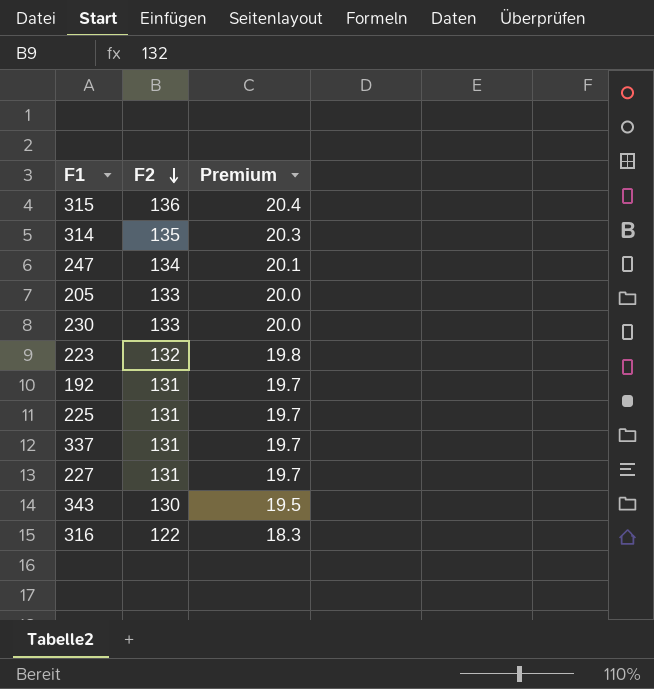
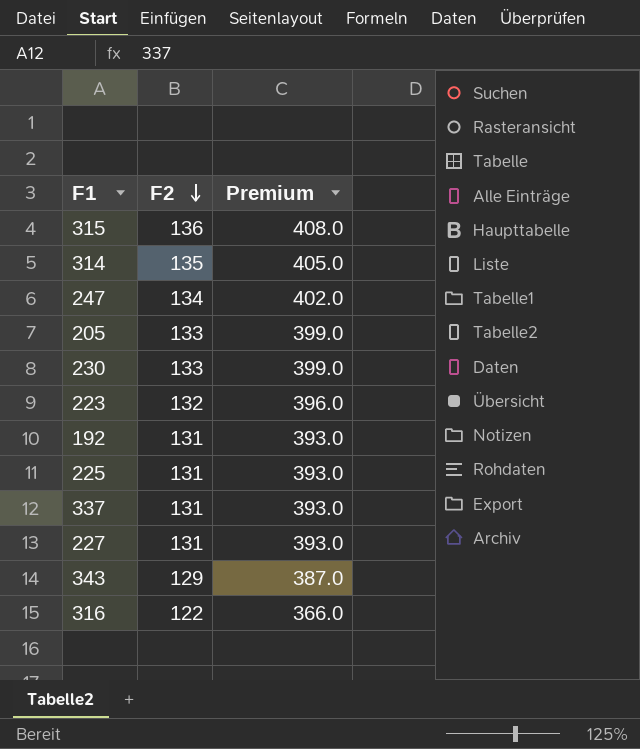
column Premium | formula: [F2] * 0.15 -> [F2] * 3
343 | F2: 130 -> 129

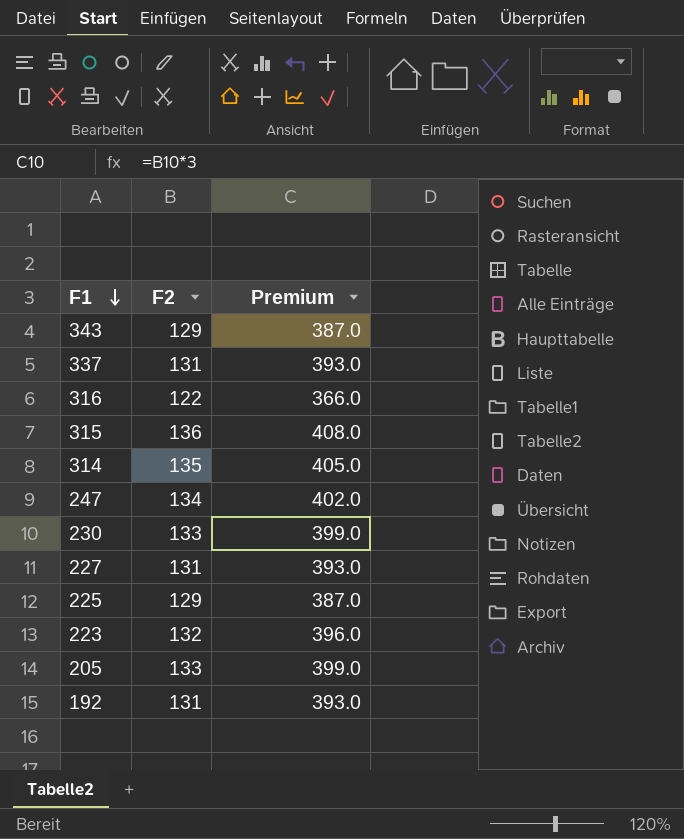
row order: F2 descending -> F1 descending
225 | F2: 131 -> 129
225 | Premium: 393.0 -> 387.0

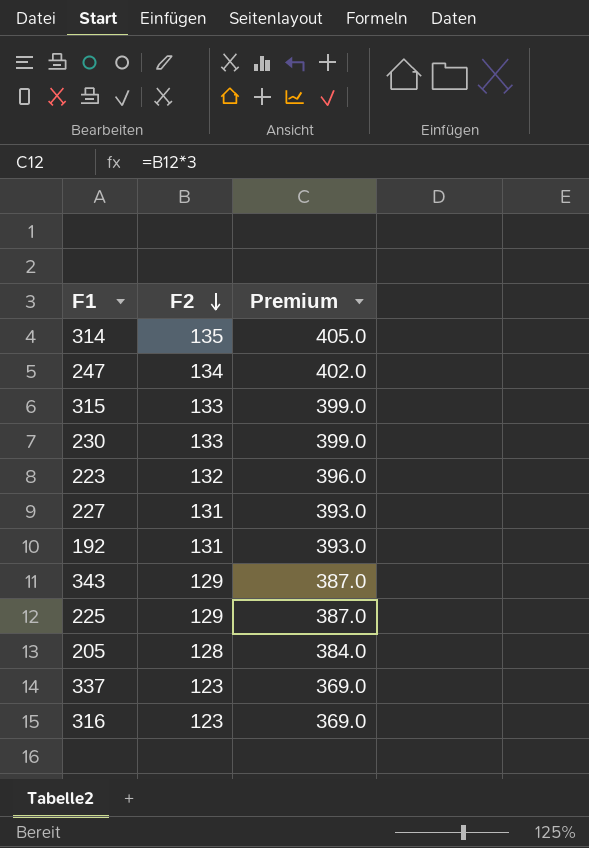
row order: F1 descending -> F2 descending
315 | F2: 136 -> 133
315 | Premium: 408.0 -> 399.0
205 | F2: 133 -> 128
205 | Premium: 399.0 -> 384.0
337 | F2: 131 -> 123
337 | Premium: 393.0 -> 369.0
316 | F2: 122 -> 123
316 | Premium: 366.0 -> 369.0

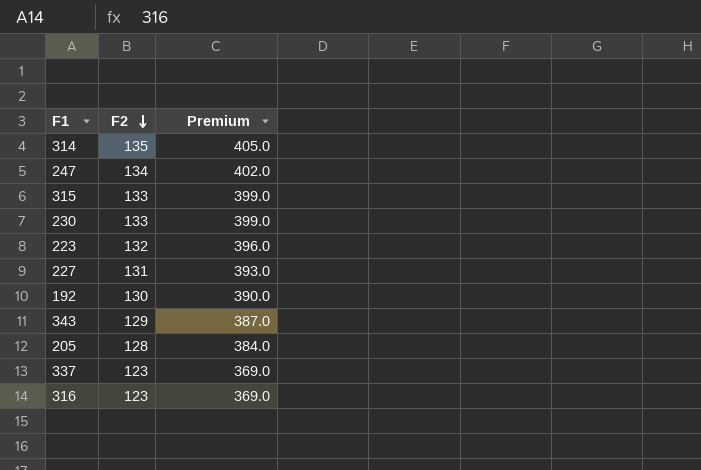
row 225: 129 | 387.0 -> none
192 | F2: 131 -> 130
192 | Premium: 393.0 -> 390.0

